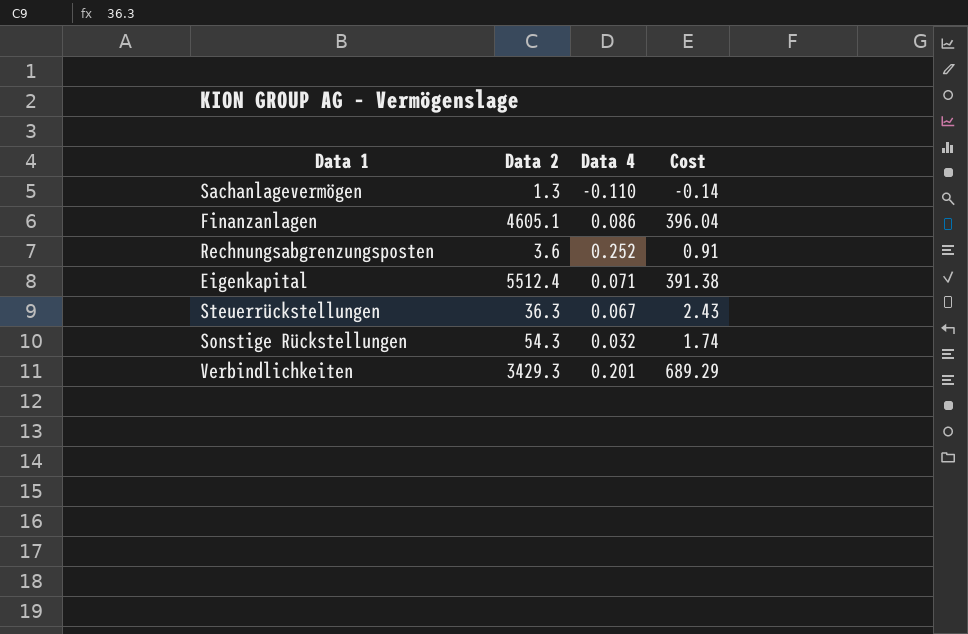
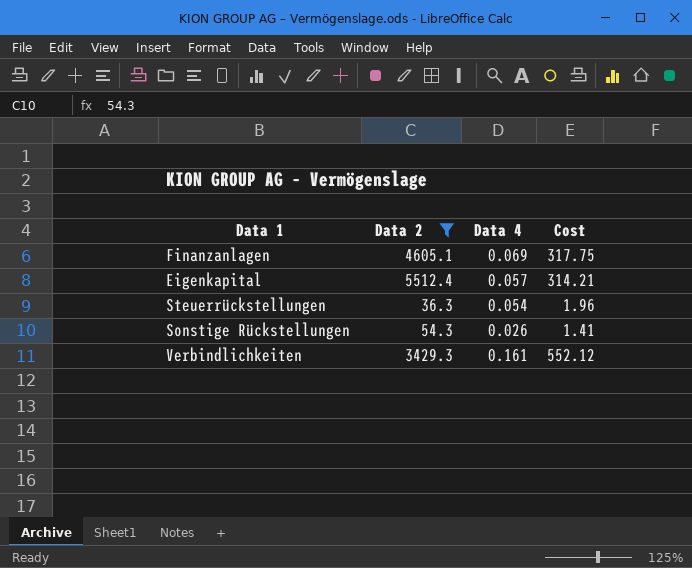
filter: none -> Data 2 >= 36.3
Finanzanlagen | Data 4: 0.086 -> 0.069
Finanzanlagen | Cost: 396.04 -> 317.75
Eigenkapital | Data 4: 0.071 -> 0.057
Eigenkapital | Cost: 391.38 -> 314.21
Steuerrückstellungen | Data 4: 0.067 -> 0.054
Steuerrückstellungen | Cost: 2.43 -> 1.96
Sonstige Rückstellungen | Data 4: 0.032 -> 0.026
Sonstige Rückstellungen | Cost: 1.74 -> 1.41
Verbindlichkeiten | Data 4: 0.201 -> 0.161
Verbindlichkeiten | Cost: 689.29 -> 552.12

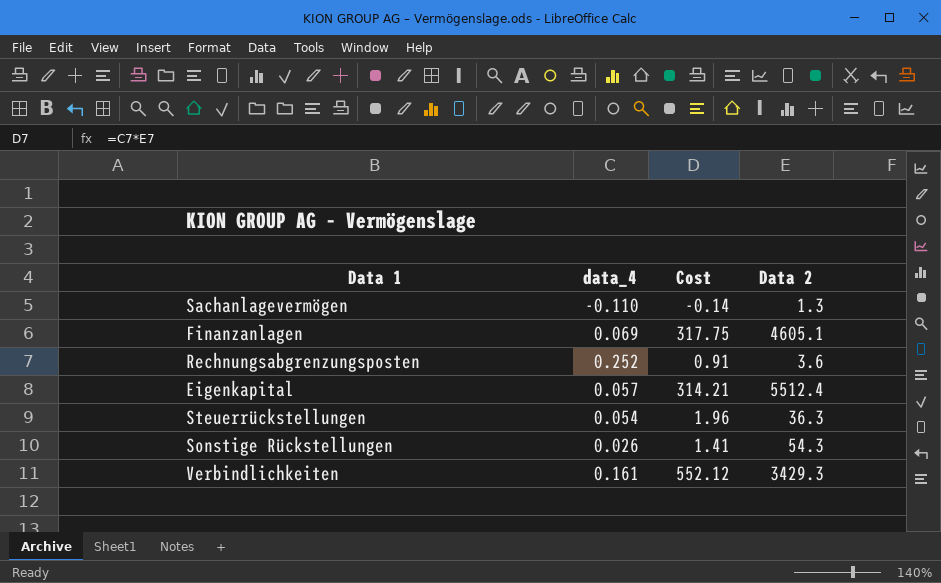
filter: Data 2 >= 36.3 -> none
column name: Data 4 -> data_4
column Data 2 | position: 2 -> 4

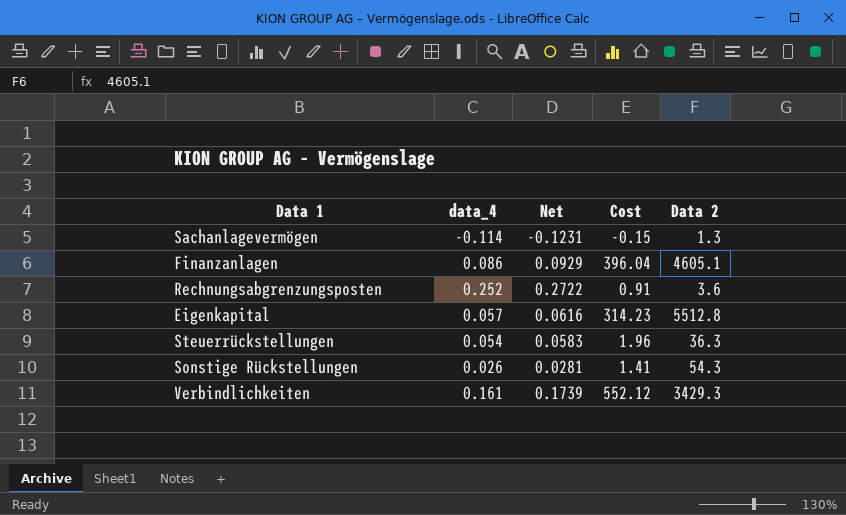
column Net | formula: none -> [data_4] * 1.08
Sachanlagevermögen | data_4: -0.110 -> -0.114
Sachanlagevermögen | Cost: -0.14 -> -0.15
Finanzanlagen | data_4: 0.069 -> 0.086
Finanzanlagen | Cost: 317.75 -> 396.04
Eigenkapital | Cost: 314.21 -> 314.23
Eigenkapital | Data 2: 5512.4 -> 5512.8

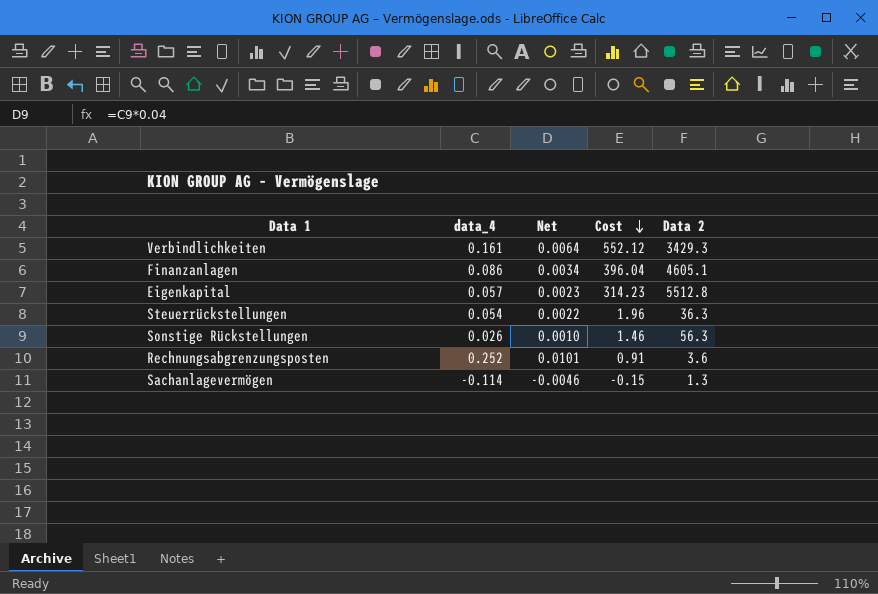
row order: none -> Cost descending
column Net | formula: [data_4] * 1.08 -> [data_4] * 0.04
Sonstige Rückstellungen | Cost: 1.41 -> 1.46
Sonstige Rückstellungen | Data 2: 54.3 -> 56.3

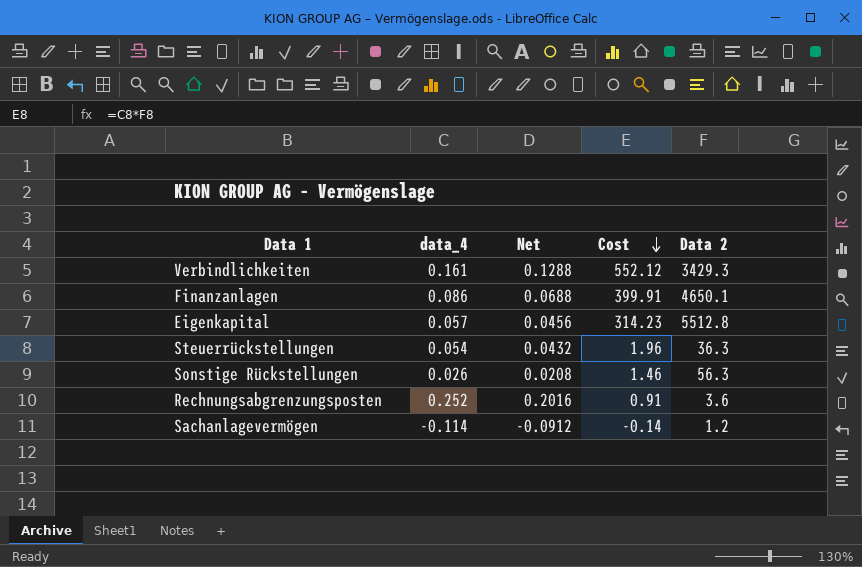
column Net | formula: [data_4] * 0.04 -> [data_4] * 0.8
Finanzanlagen | Cost: 396.04 -> 399.91
Finanzanlagen | Data 2: 4605.1 -> 4650.1
Sachanlagevermögen | Cost: -0.15 -> -0.14
Sachanlagevermögen | Data 2: 1.3 -> 1.2

